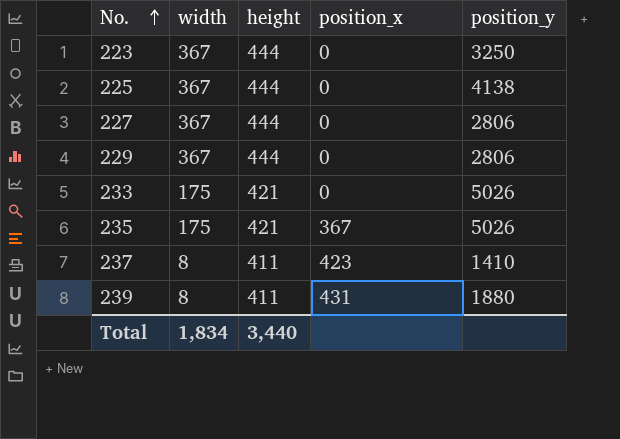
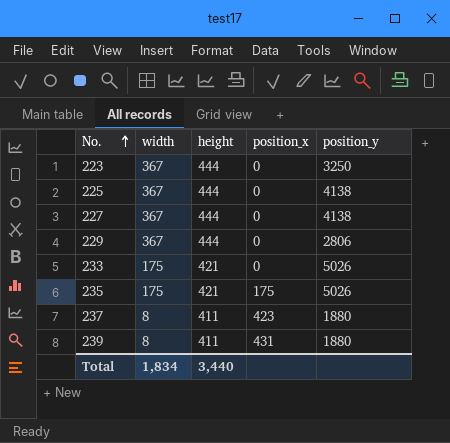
227 | position_y: 2806 -> 4138
235 | position_x: 367 -> 175
237 | position_y: 1410 -> 1880

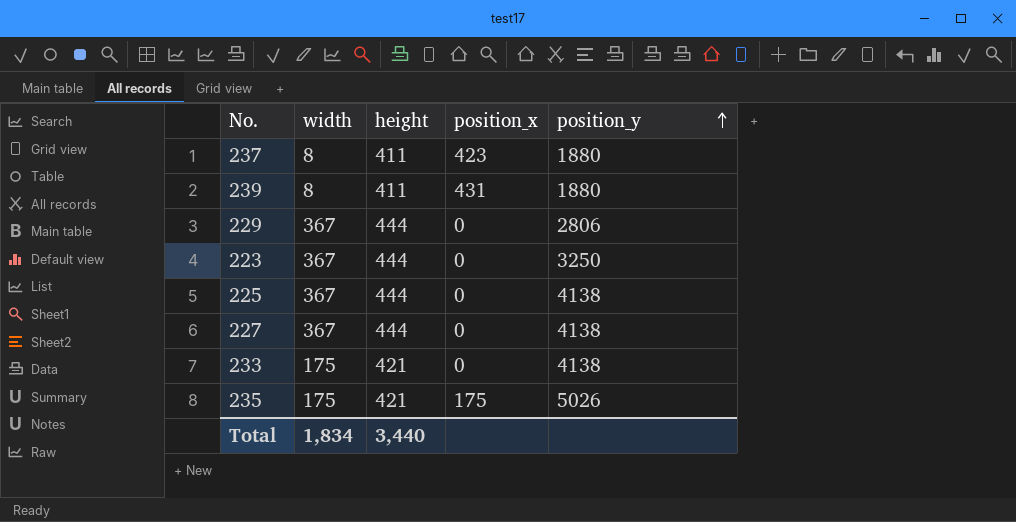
row order: No. ascending -> position_y ascending
233 | position_y: 5026 -> 4138

